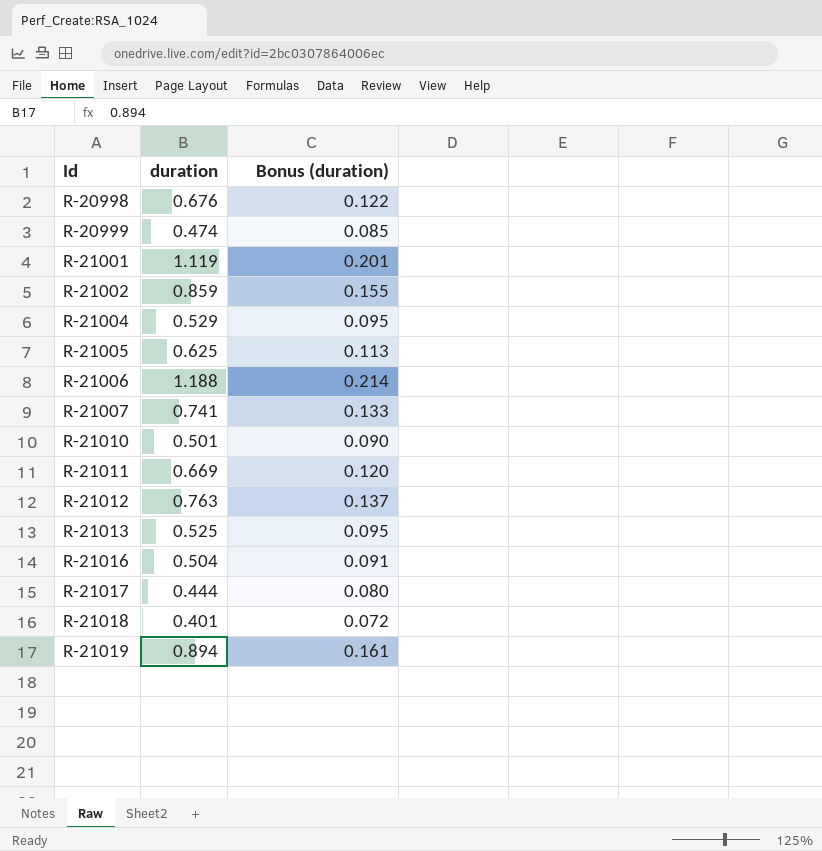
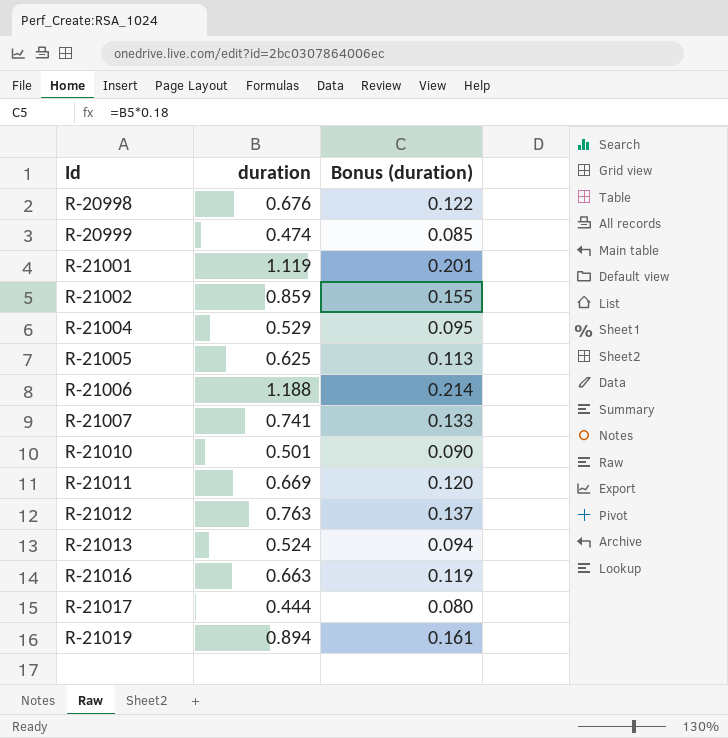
row R-21018: 0.401 | 0.072 -> none
R-21013 | duration: 0.525 -> 0.524
R-21013 | Bonus (duration): 0.095 -> 0.094
R-21016 | duration: 0.504 -> 0.663
R-21016 | Bonus (duration): 0.091 -> 0.119

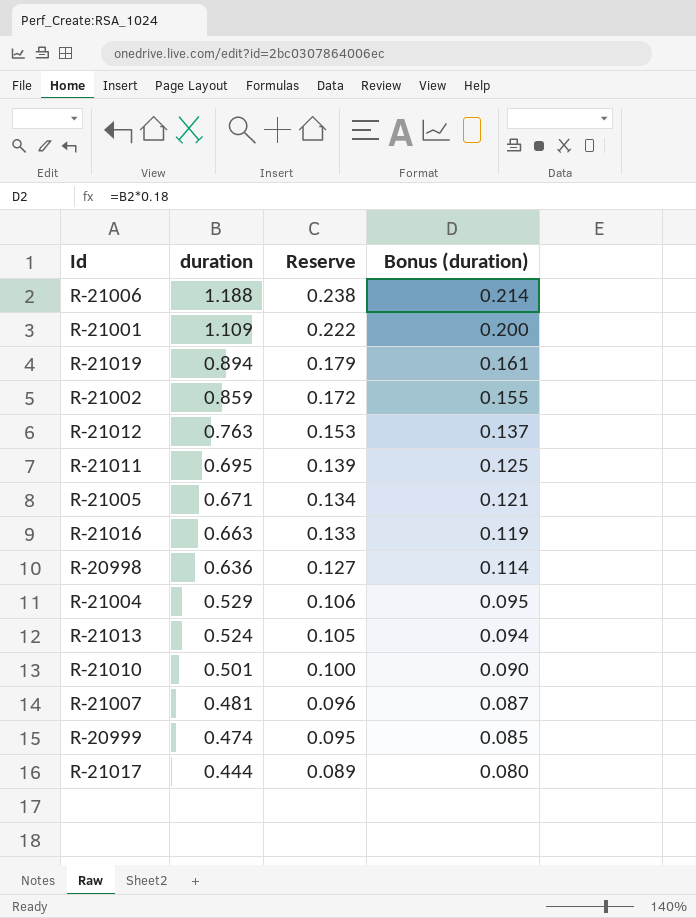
row order: Id ascending -> duration descending
column Reserve | formula: none -> [duration] * 0.2
R-21001 | duration: 1.119 -> 1.109
R-21001 | Bonus (duration): 0.201 -> 0.200
R-21011 | duration: 0.669 -> 0.695
R-21011 | Bonus (duration): 0.120 -> 0.125
R-21005 | duration: 0.625 -> 0.671
R-21005 | Bonus (duration): 0.113 -> 0.121
R-20998 | duration: 0.676 -> 0.636
R-20998 | Bonus (duration): 0.122 -> 0.114
R-21007 | duration: 0.741 -> 0.481
R-21007 | Bonus (duration): 0.133 -> 0.087

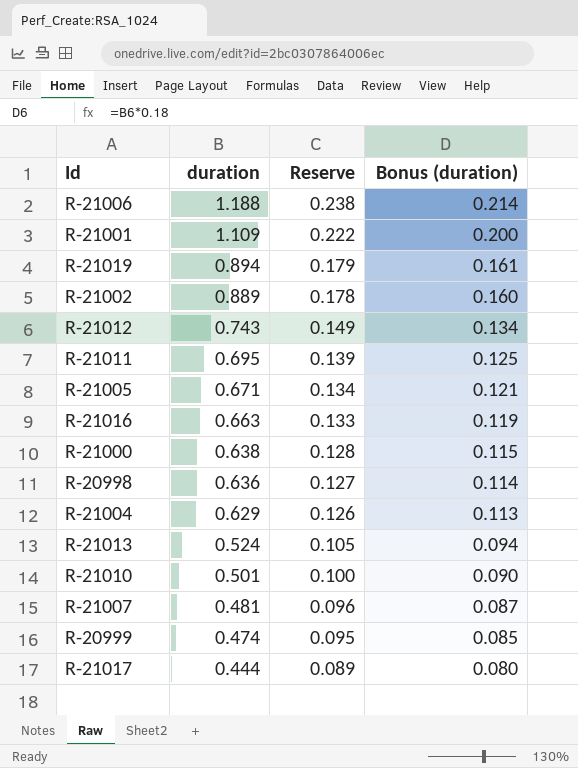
R-21002 | duration: 0.859 -> 0.889
R-21002 | Reserve: 0.172 -> 0.178
R-21002 | Bonus (duration): 0.155 -> 0.160
R-21012 | duration: 0.763 -> 0.743
R-21012 | Reserve: 0.153 -> 0.149
R-21012 | Bonus (duration): 0.137 -> 0.134
row R-21000: none -> 0.638 | 0.128 | 0.115
R-21004 | duration: 0.529 -> 0.629
R-21004 | Reserve: 0.106 -> 0.126
R-21004 | Bonus (duration): 0.095 -> 0.113

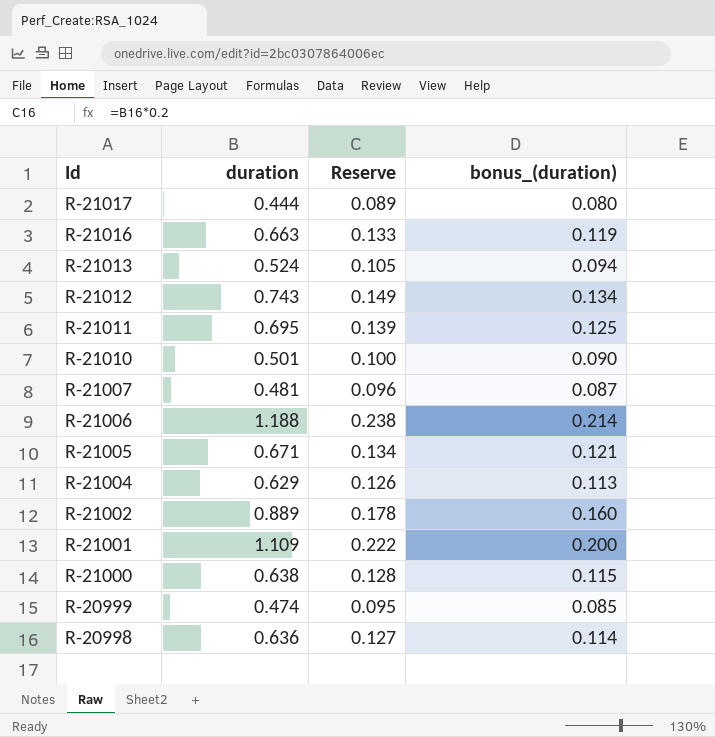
row order: duration descending -> Id descending
column name: Bonus (duration) -> bonus_(duration)
row R-21019: 0.894 | 0.179 | 0.161 -> none

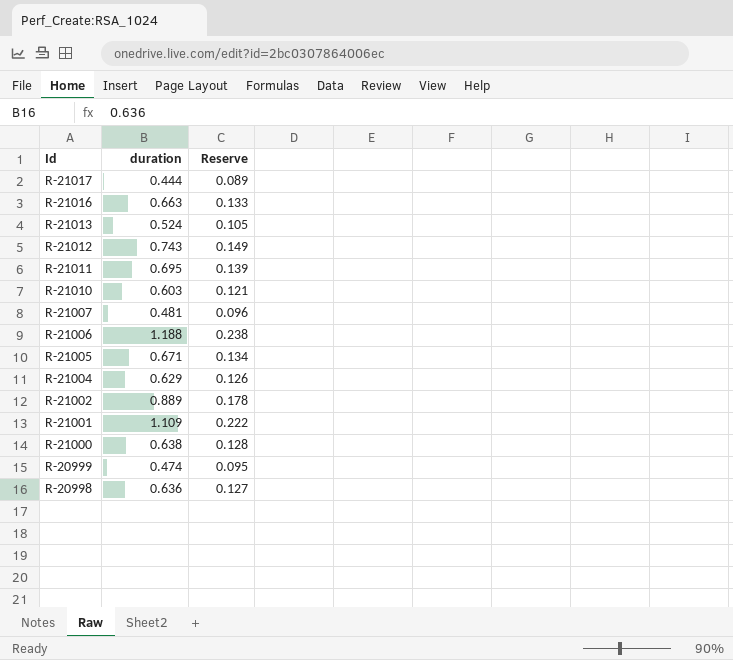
column bonus_(duration) | formula: [duration] * 0.18 -> none
R-21010 | duration: 0.501 -> 0.603
R-21010 | Reserve: 0.100 -> 0.121

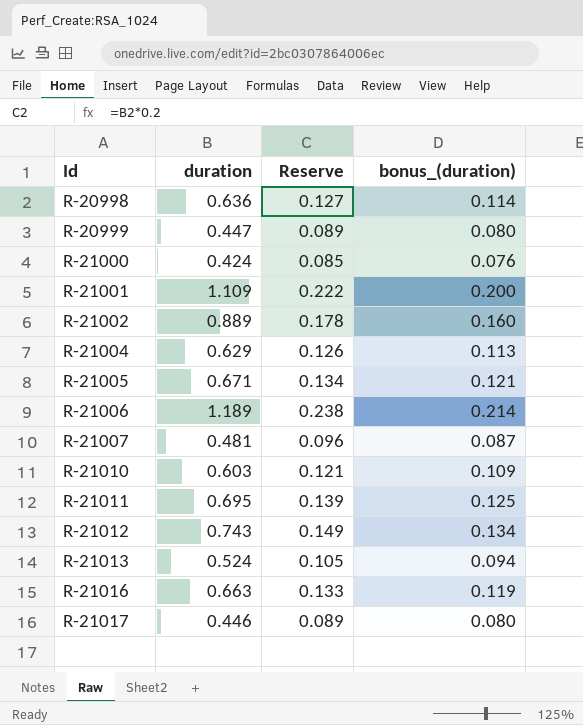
row order: Id descending -> Id ascending
column bonus_(duration) | formula: none -> [duration] * 0.18
R-20999 | duration: 0.474 -> 0.447
R-20999 | Reserve: 0.095 -> 0.089
R-21000 | duration: 0.638 -> 0.424
R-21000 | Reserve: 0.128 -> 0.085
R-21006 | duration: 1.188 -> 1.189
R-21017 | duration: 0.444 -> 0.446

